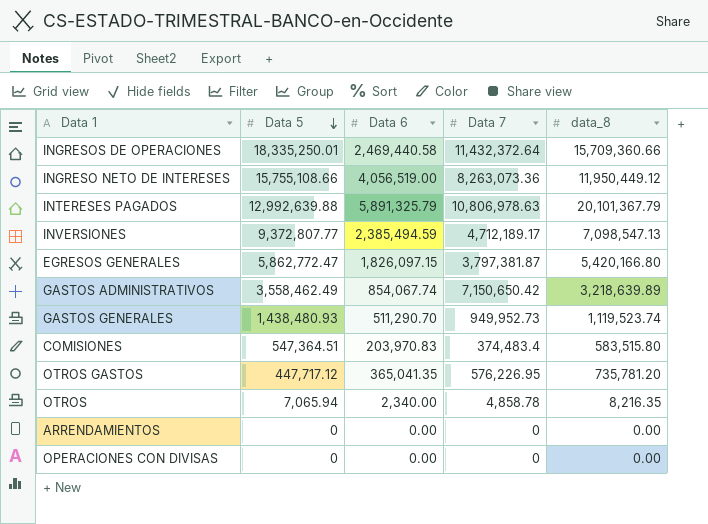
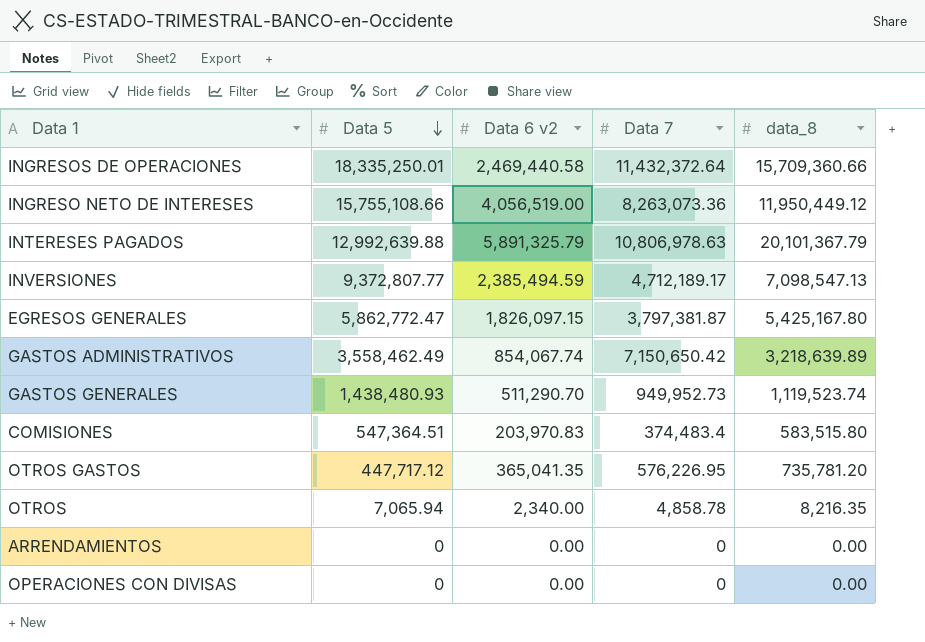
column name: Data 6 -> Data 6 v2
EGRESOS GENERALES | data_8: 5,420,166.80 -> 5,425,167.80

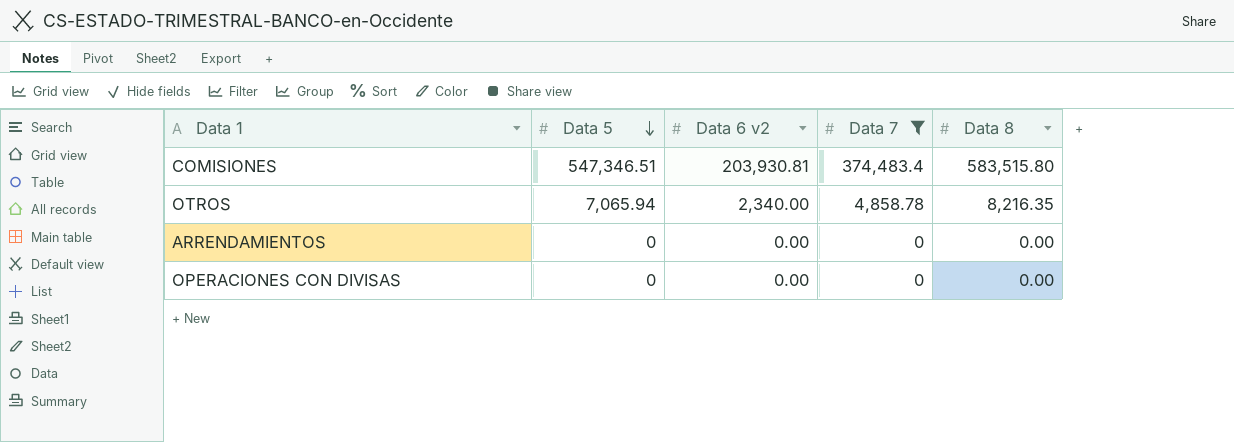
filter: none -> Data 7 <= 374,483.4
column name: data_8 -> Data 8
COMISIONES | Data 5: 547,364.51 -> 547,346.51
COMISIONES | Data 6 v2: 203,970.83 -> 203,930.81

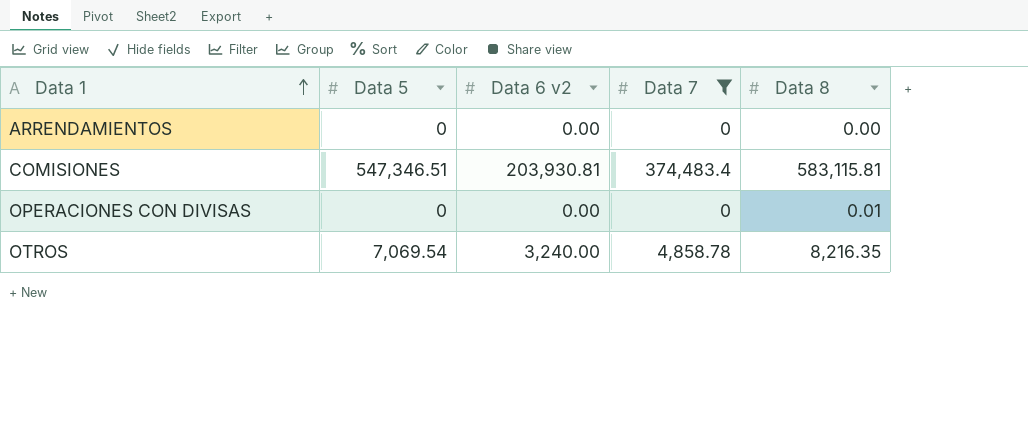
row order: Data 5 descending -> Data 1 ascending
COMISIONES | Data 8: 583,515.80 -> 583,115.81
OPERACIONES CON DIVISAS | Data 8: 0.00 -> 0.01
OTROS | Data 5: 7,065.94 -> 7,069.54
OTROS | Data 6 v2: 2,340.00 -> 3,240.00

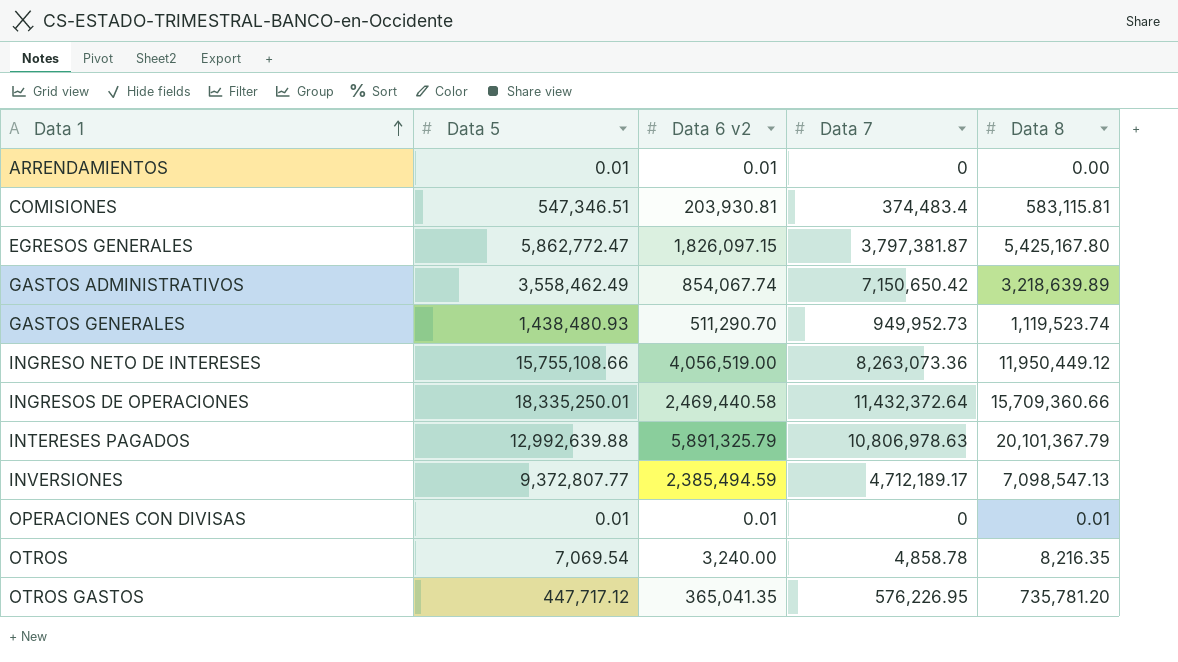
filter: Data 7 <= 374,483.4 -> none
ARRENDAMIENTOS | Data 5: 0 -> 0.01
ARRENDAMIENTOS | Data 6 v2: 0.00 -> 0.01
OPERACIONES CON DIVISAS | Data 5: 0 -> 0.01
OPERACIONES CON DIVISAS | Data 6 v2: 0.00 -> 0.01

